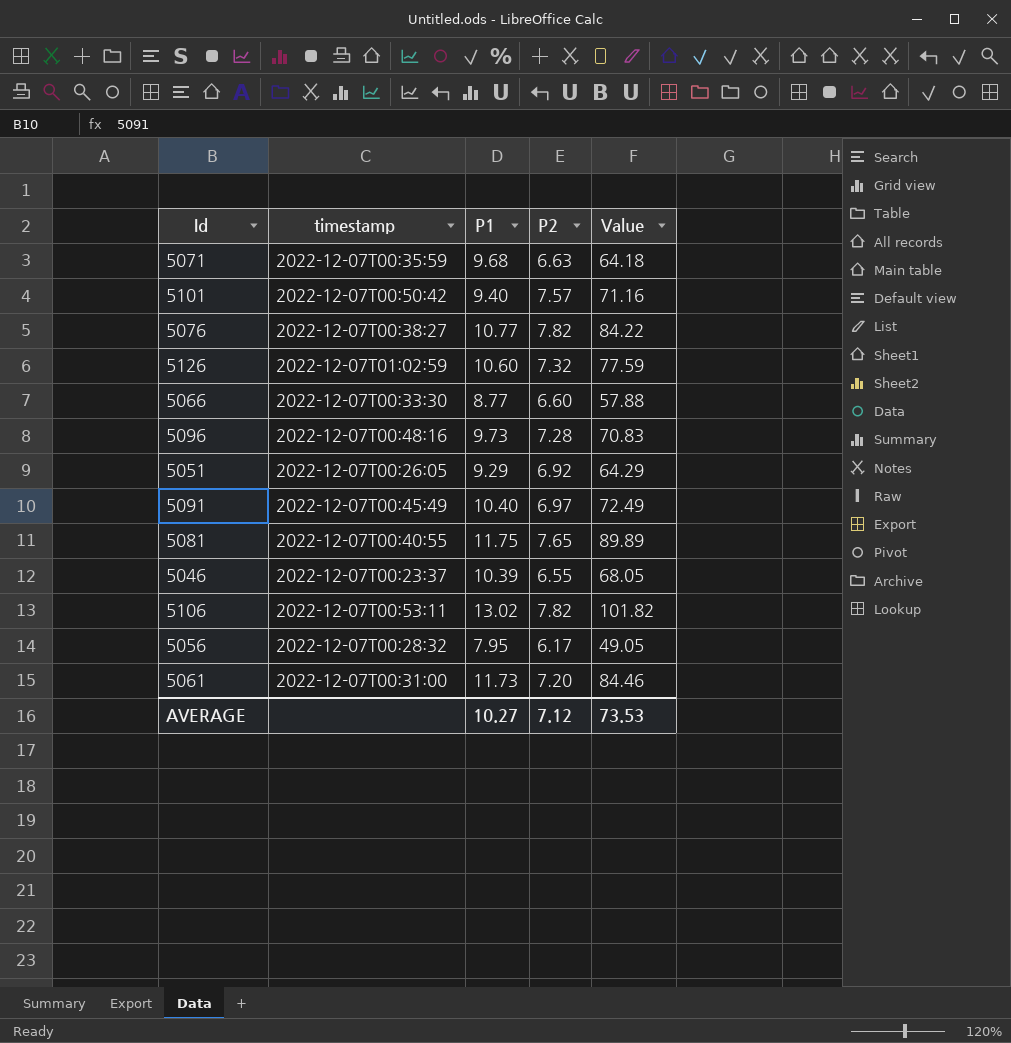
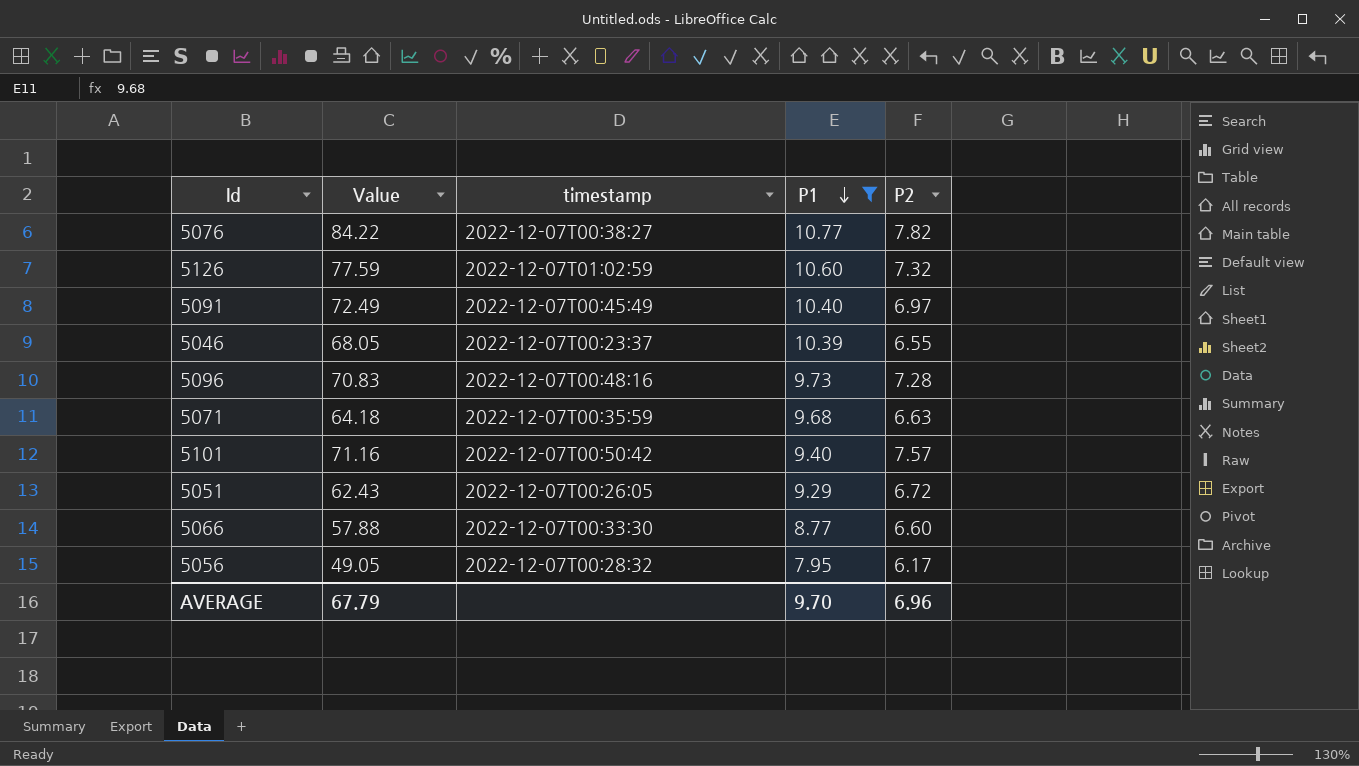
filter: none -> P1 <= 10.77
row order: none -> P1 descending
column Value | position: 5 -> 2
5051 | Value: 64.29 -> 62.43
5051 | P2: 6.92 -> 6.72
AVERAGE | Value: 73.53 -> 67.79
AVERAGE | P1: 10.27 -> 9.70
AVERAGE | P2: 7.12 -> 6.96

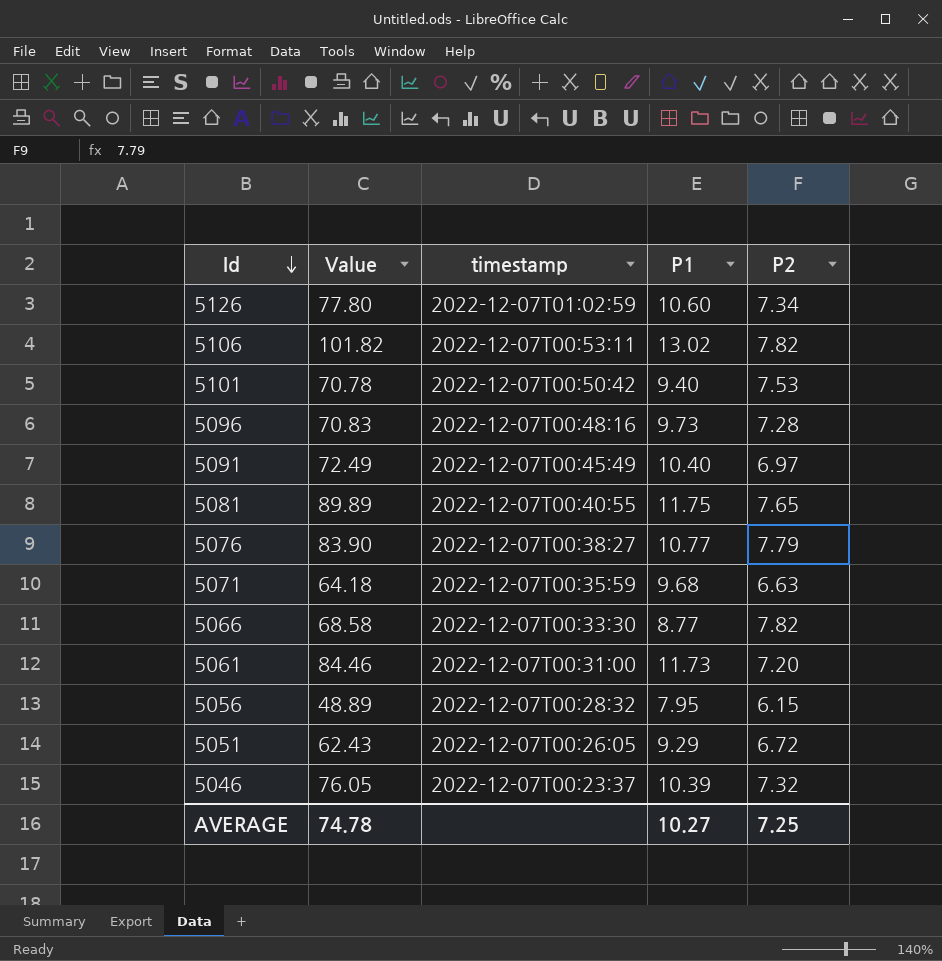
filter: P1 <= 10.77 -> none
row order: P1 descending -> Id descending
5126 | Value: 77.59 -> 77.80
5126 | P2: 7.32 -> 7.34
5101 | Value: 71.16 -> 70.78
5101 | P2: 7.57 -> 7.53
5076 | Value: 84.22 -> 83.90
5076 | P2: 7.82 -> 7.79
5066 | Value: 57.88 -> 68.58
5066 | P2: 6.60 -> 7.82
5056 | Value: 49.05 -> 48.89
5056 | P2: 6.17 -> 6.15
5046 | Value: 68.05 -> 76.05
5046 | P2: 6.55 -> 7.32
AVERAGE | Value: 67.79 -> 74.78
AVERAGE | P1: 9.70 -> 10.27
AVERAGE | P2: 6.96 -> 7.25

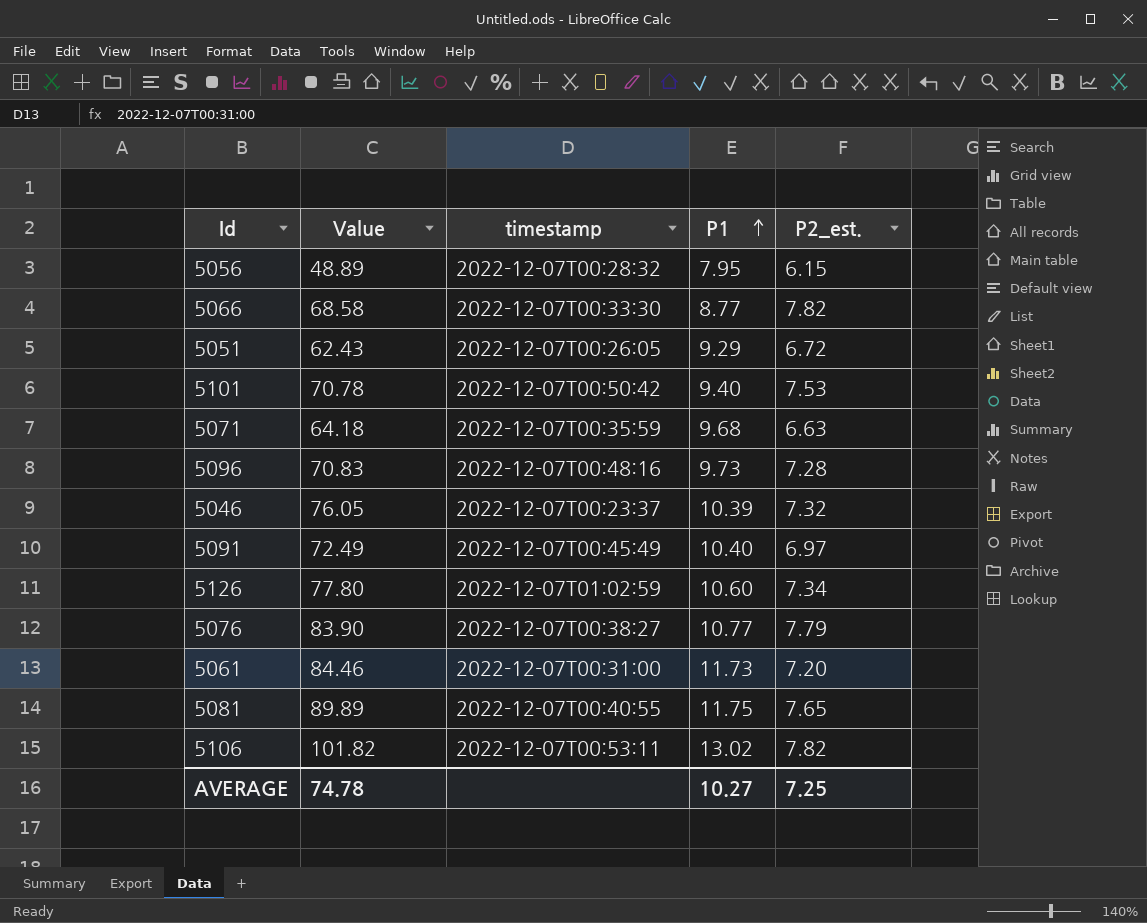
row order: Id descending -> P1 ascending
column name: P2 -> P2_est.

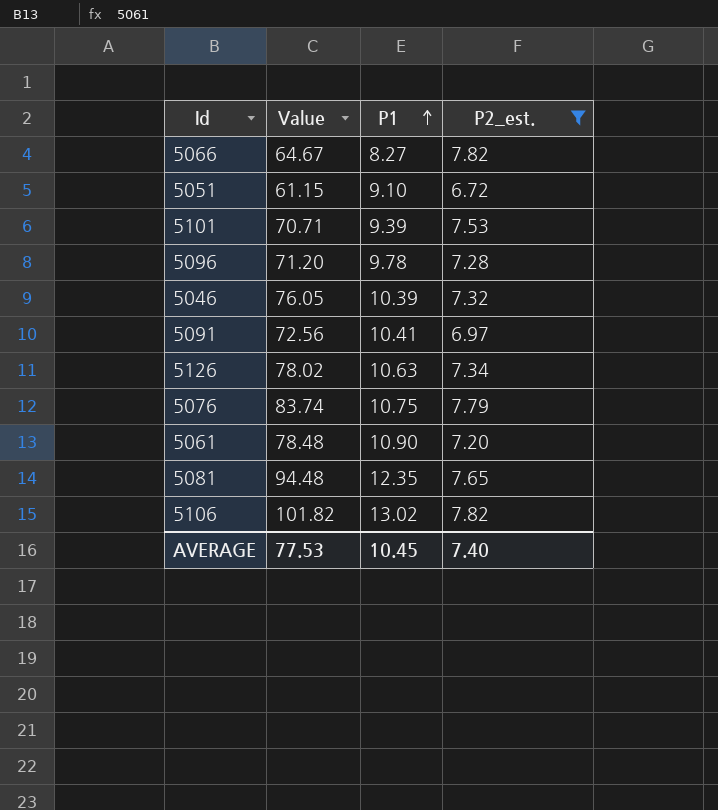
filter: none -> P2_est. >= 6.72
column timestamp | position: 3 -> none
5066 | Value: 68.58 -> 64.67
5066 | P1: 8.77 -> 8.27
5051 | Value: 62.43 -> 61.15
5051 | P1: 9.29 -> 9.10
5101 | Value: 70.78 -> 70.71
5101 | P1: 9.40 -> 9.39
5096 | Value: 70.83 -> 71.20
5096 | P1: 9.73 -> 9.78
5091 | Value: 72.49 -> 72.56
5091 | P1: 10.40 -> 10.41
5126 | Value: 77.80 -> 78.02
5126 | P1: 10.60 -> 10.63
5076 | Value: 83.90 -> 83.74
5076 | P1: 10.77 -> 10.75
5061 | Value: 84.46 -> 78.48
5061 | P1: 11.73 -> 10.90
5081 | Value: 89.89 -> 94.48
5081 | P1: 11.75 -> 12.35
AVERAGE | Value: 74.78 -> 77.53
AVERAGE | P1: 10.27 -> 10.45
AVERAGE | P2_est.: 7.25 -> 7.40

